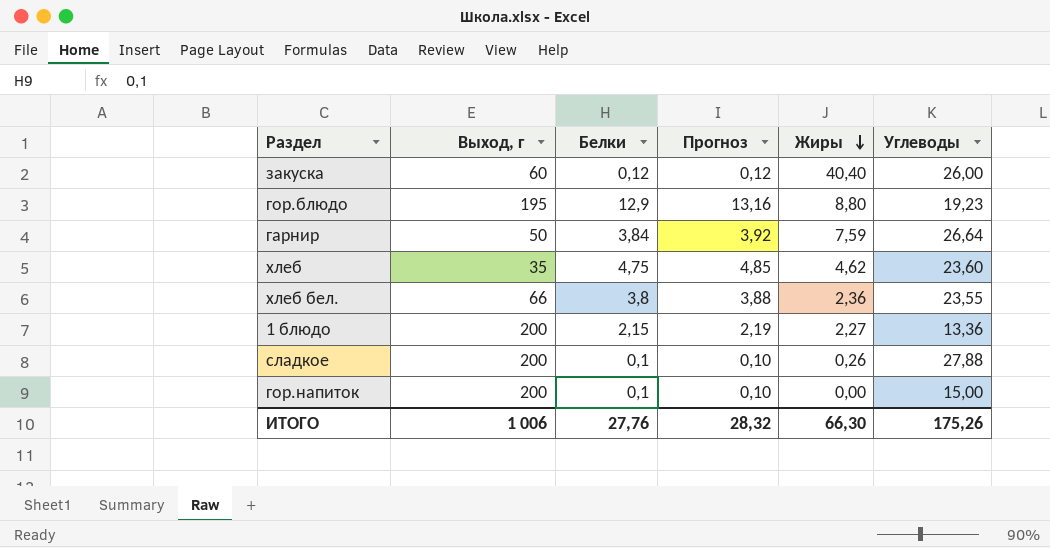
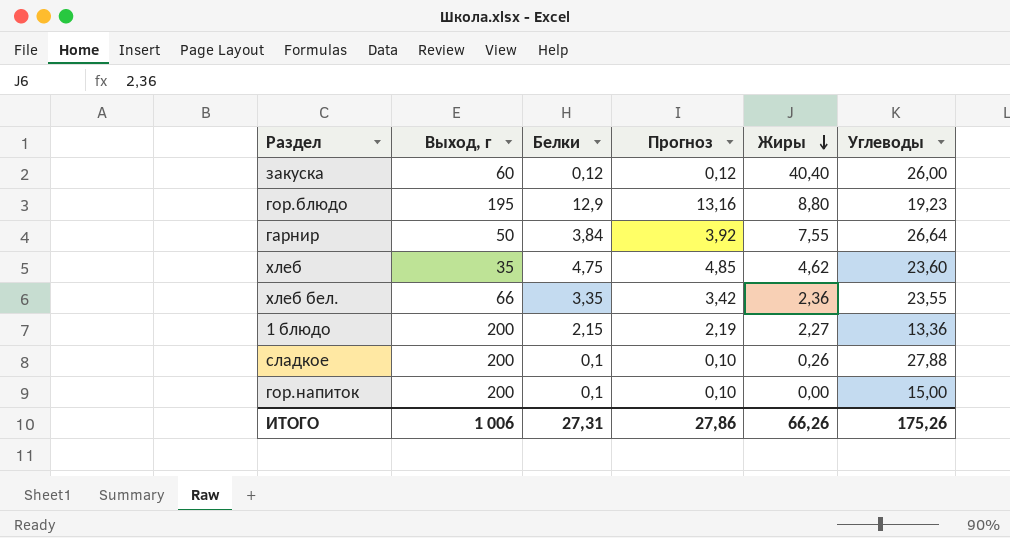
гарнир | Жиры: 7,59 -> 7,55
хлеб бел. | Белки: 3,8 -> 3,35
хлеб бел. | Прогноз: 3,88 -> 3,42
ИТОГО | Белки: 27,76 -> 27,31
ИТОГО | Прогноз: 28,32 -> 27,86
ИТОГО | Жиры: 66,30 -> 66,26

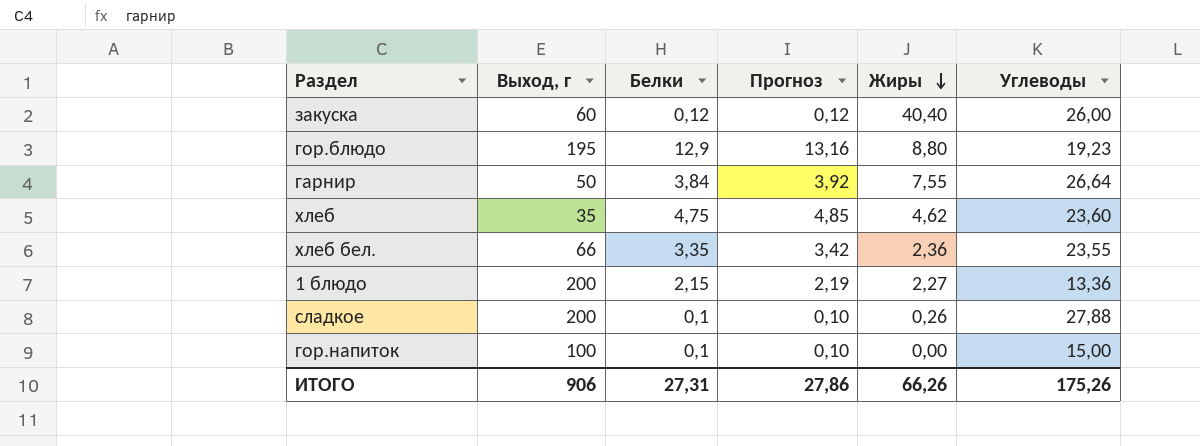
гор.напиток | Выход, г: 200 -> 100
ИТОГО | Выход, г: 1 006 -> 906

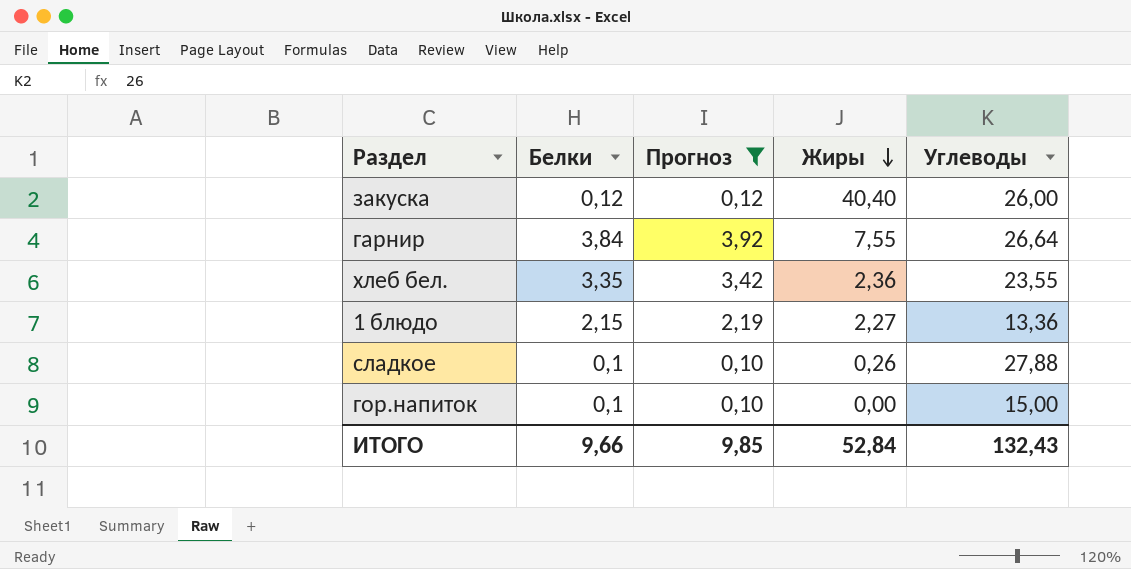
filter: none -> Прогноз <= 3,92
column Выход, г | position: 2 -> none
ИТОГО | Белки: 27,31 -> 9,66
ИТОГО | Прогноз: 27,86 -> 9,85
ИТОГО | Жиры: 66,26 -> 52,84
ИТОГО | Углеводы: 175,26 -> 132,43

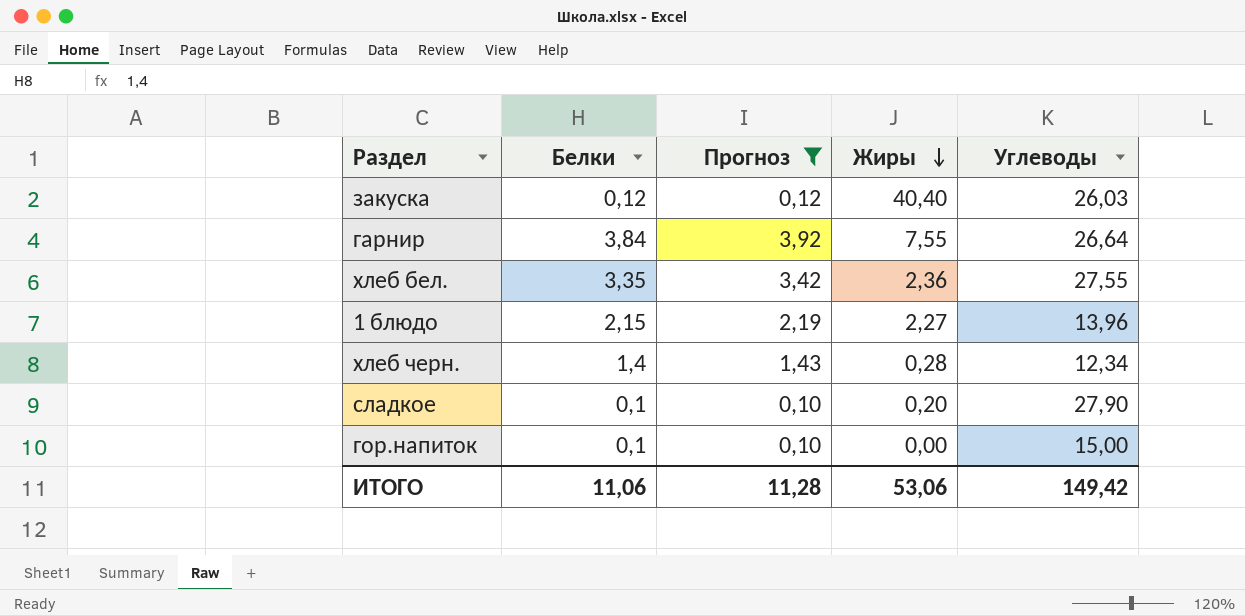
закуска | Углеводы: 26,00 -> 26,03
хлеб бел. | Углеводы: 23,55 -> 27,55
1 блюдо | Углеводы: 13,36 -> 13,96
row хлеб черн.: none -> 1,4 | 1,43 | 0,28 | 12,34
сладкое | Жиры: 0,26 -> 0,20
сладкое | Углеводы: 27,88 -> 27,90
ИТОГО | Белки: 9,66 -> 11,06
ИТОГО | Прогноз: 9,85 -> 11,28
ИТОГО | Жиры: 52,84 -> 53,06
ИТОГО | Углеводы: 132,43 -> 149,42

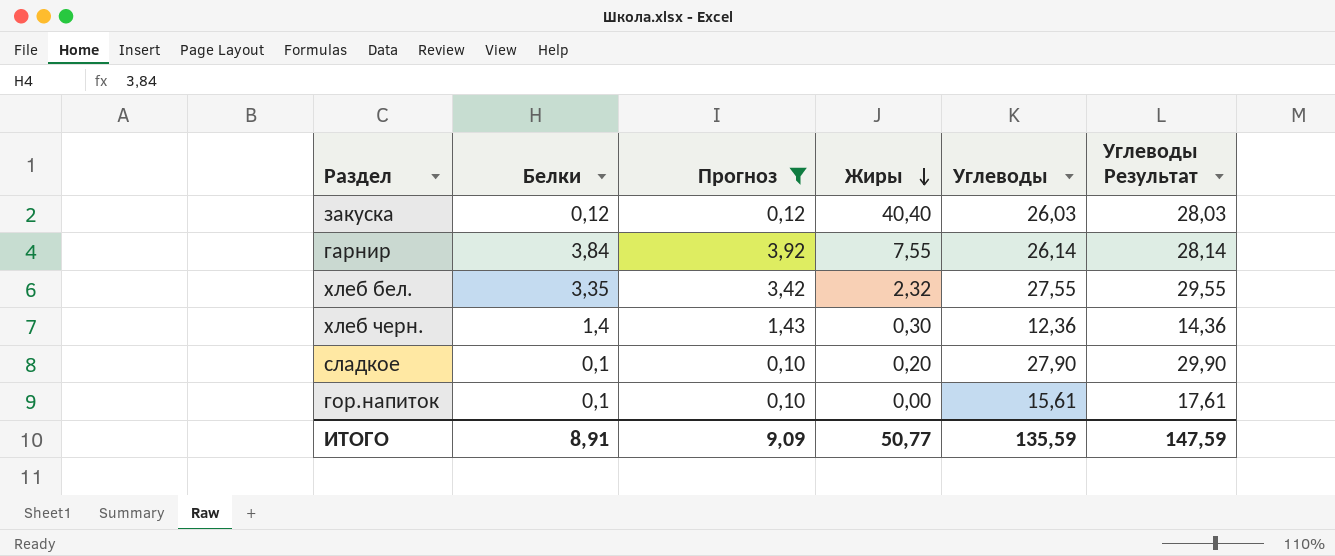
column Углеводы Результат | formula: none -> [Углеводы] + 2
row 1 блюдо: 2,15 | 2,19 | 2,27 | 13,96 -> none
гарнир | Углеводы: 26,64 -> 26,14
хлеб бел. | Жиры: 2,36 -> 2,32
хлеб черн. | Жиры: 0,28 -> 0,30
хлеб черн. | Углеводы: 12,34 -> 12,36
гор.напиток | Углеводы: 15,00 -> 15,61
ИТОГО | Белки: 11,06 -> 8,91
ИТОГО | Прогноз: 11,28 -> 9,09
ИТОГО | Жиры: 53,06 -> 50,77
ИТОГО | Углеводы: 149,42 -> 135,59

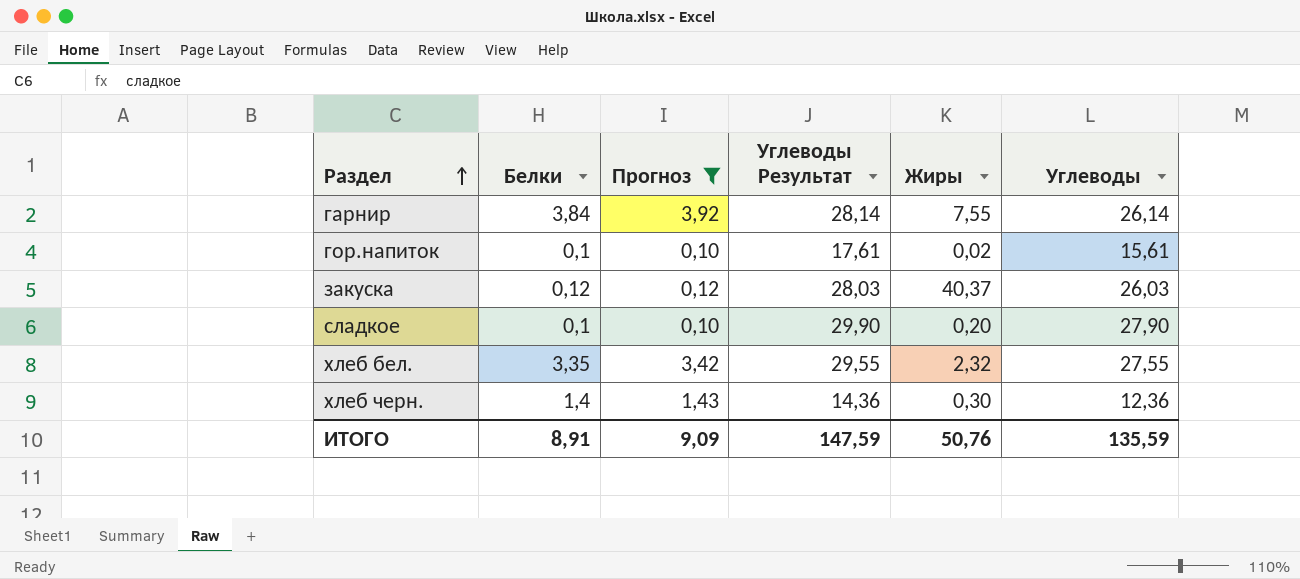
row order: Жиры descending -> Раздел ascending
column Углеводы Результат | position: 6 -> 4
гор.напиток | Жиры: 0,00 -> 0,02
закуска | Жиры: 40,40 -> 40,37
ИТОГО | Жиры: 50,77 -> 50,76

